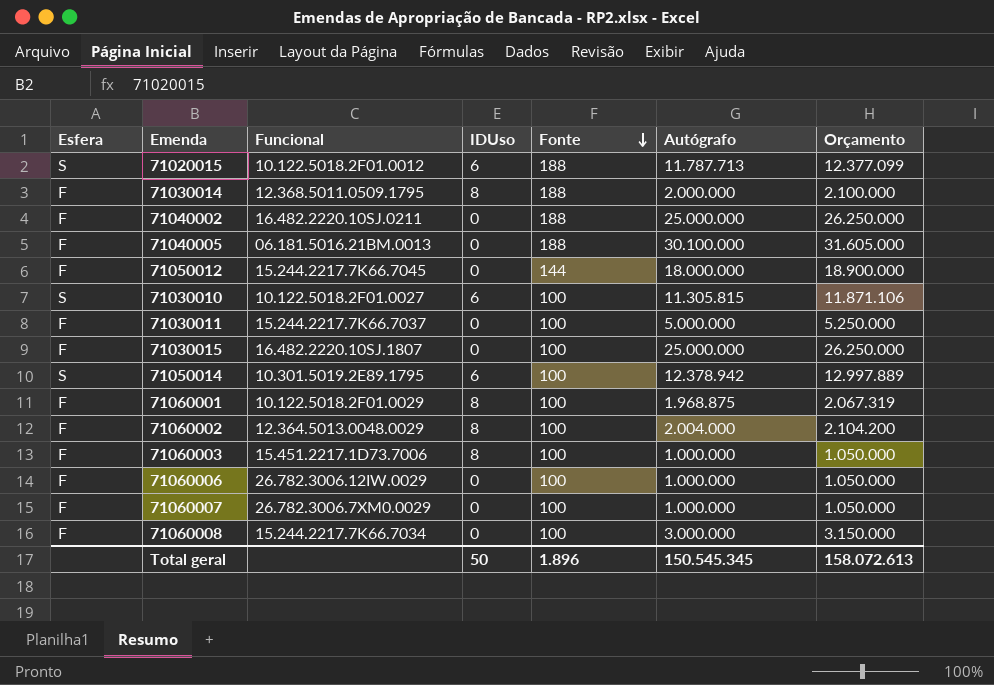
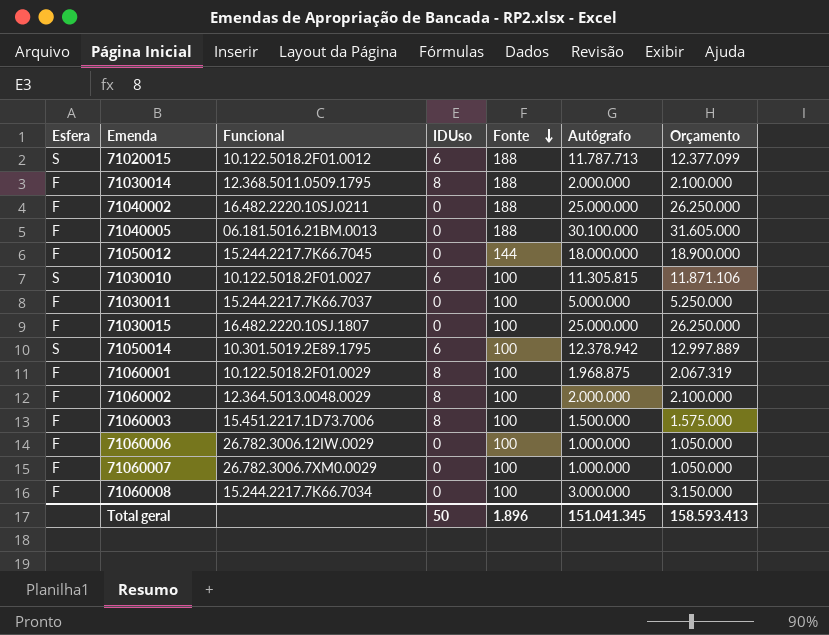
71060002 | Autógrafo: 2.004.000 -> 2.000.000
71060002 | Orçamento: 2.104.200 -> 2.100.000
71060003 | Autógrafo: 1.000.000 -> 1.500.000
71060003 | Orçamento: 1.050.000 -> 1.575.000
Total geral | Autógrafo: 150.545.345 -> 151.041.345
Total geral | Orçamento: 158.072.613 -> 158.593.413

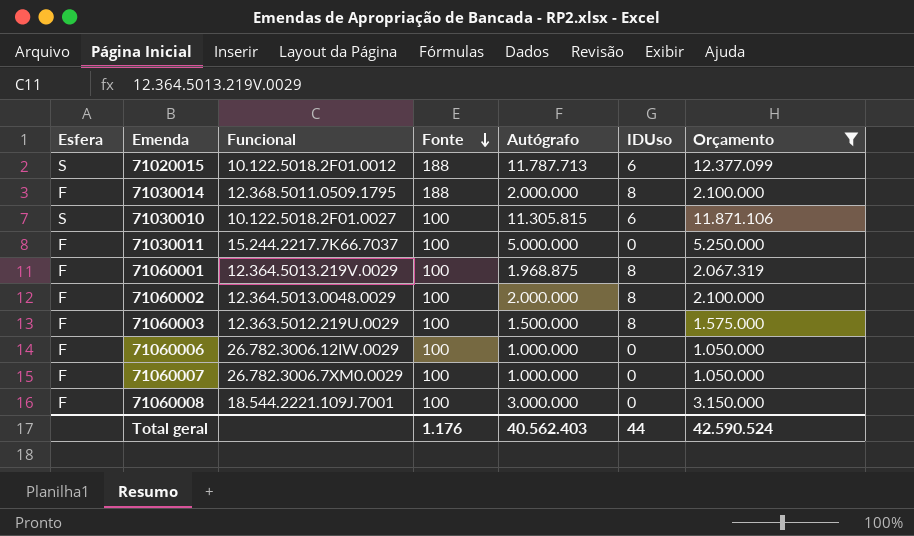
filter: none -> Orçamento <= 12.377.099
column IDUso | position: 4 -> 6
71060001 | Funcional: 10.122.5018.2F01.0029 -> 12.364.5013.219V.0029
71060003 | Funcional: 15.451.2217.1D73.7006 -> 12.363.5012.219U.0029
71060008 | Funcional: 15.244.2217.7K66.7034 -> 18.544.2221.109J.7001
Total geral | Fonte: 1.896 -> 1.176
Total geral | Autógrafo: 151.041.345 -> 40.562.403
Total geral | IDUso: 50 -> 44
Total geral | Orçamento: 158.593.413 -> 42.590.524

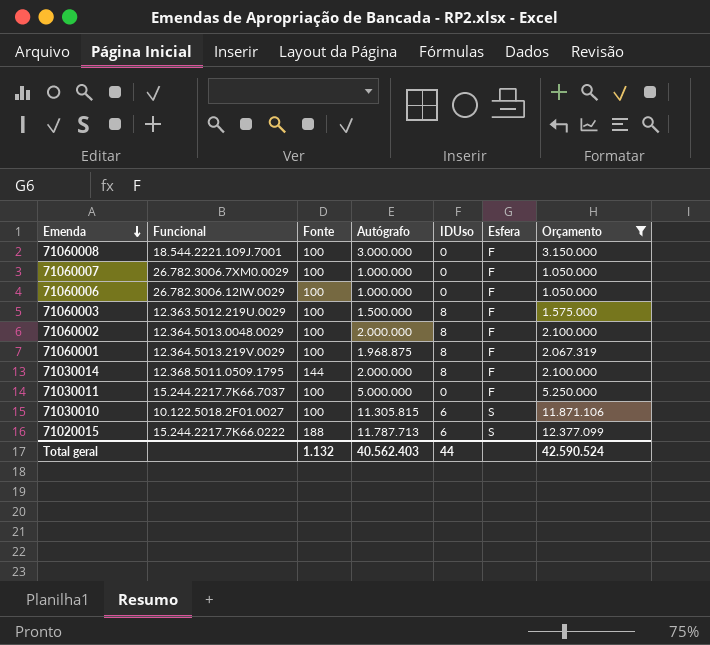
row order: Fonte descending -> Emenda descending
column Esfera | position: 1 -> 6
71030014 | Fonte: 188 -> 144
71020015 | Funcional: 10.122.5018.2F01.0012 -> 15.244.2217.7K66.0222
Total geral | Fonte: 1.176 -> 1.132

